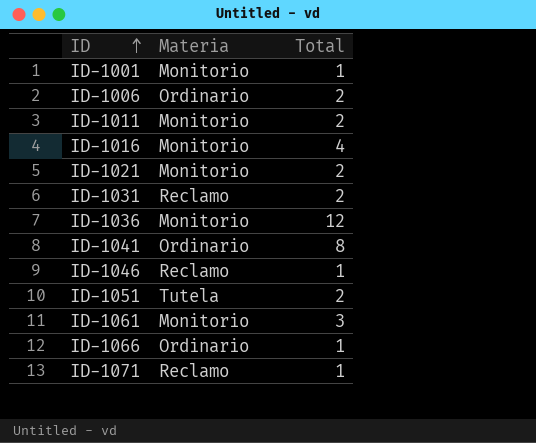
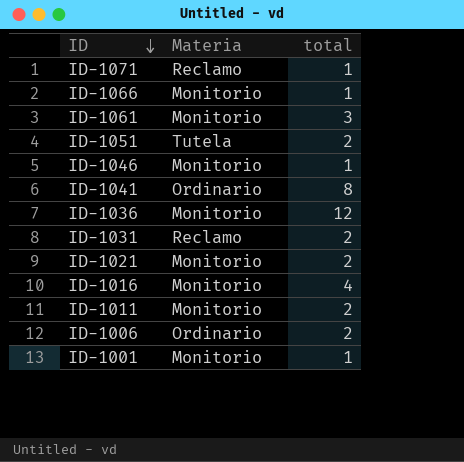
row order: ID ascending -> ID descending
column name: Total -> total
ID-1066 | Materia: Ordinario -> Monitorio
ID-1046 | Materia: Reclamo -> Monitorio

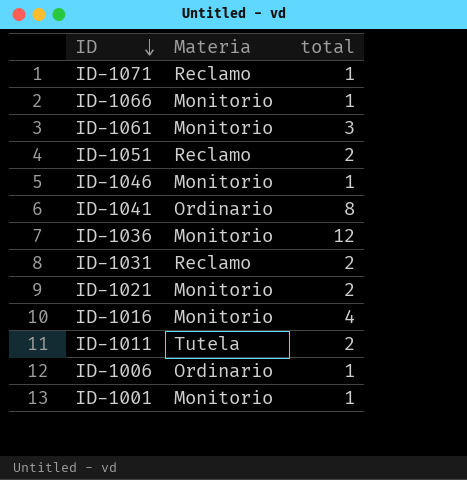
ID-1051 | Materia: Tutela -> Reclamo
ID-1011 | Materia: Monitorio -> Tutela
ID-1006 | total: 2 -> 1

